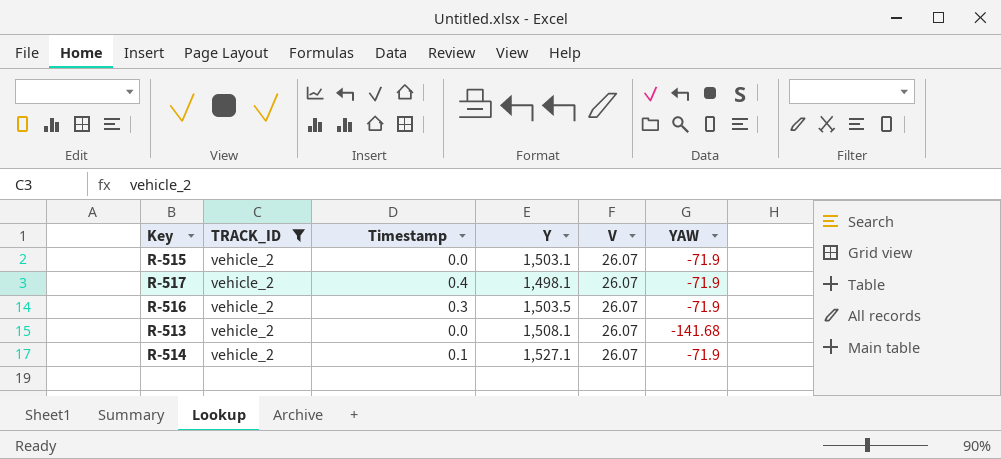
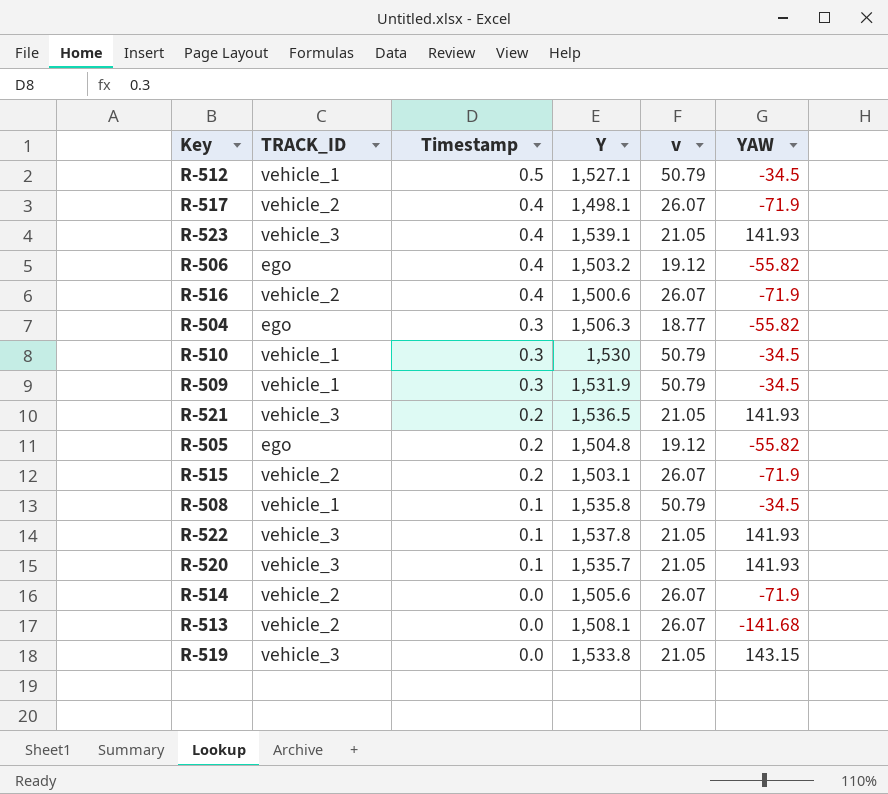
filter: TRACK_ID = vehicle_2 -> none
row order: none -> Timestamp descending
column name: V -> v
R-516 | Timestamp: 0.3 -> 0.4
R-516 | Y: 1,503.5 -> 1,500.6
R-515 | Timestamp: 0.0 -> 0.2
R-514 | Timestamp: 0.1 -> 0.0
R-514 | Y: 1,527.1 -> 1,505.6

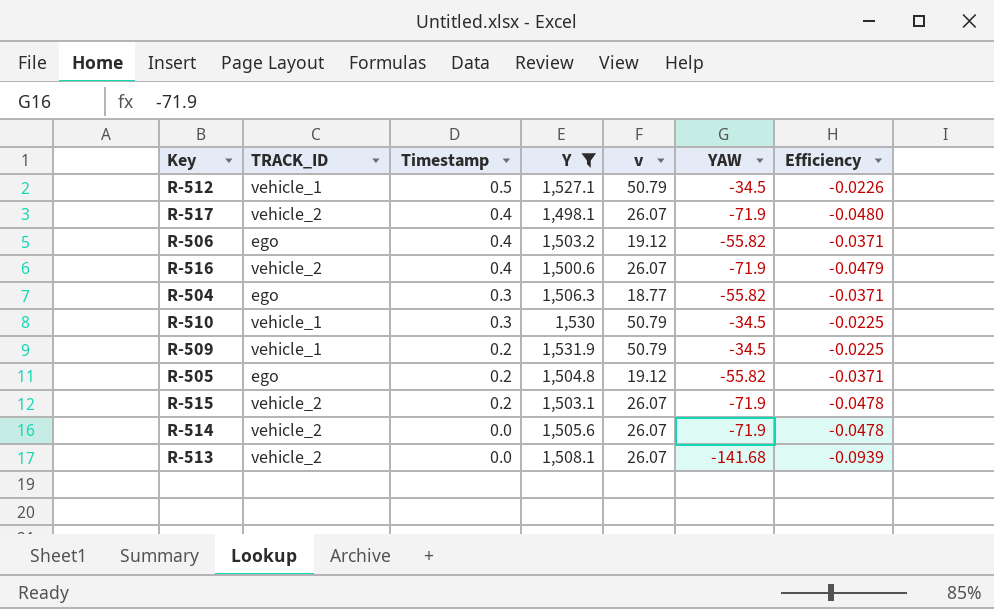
filter: none -> Y <= 1,531.9
column Efficiency | formula: none -> [YAW] / [Y]
R-509 | Timestamp: 0.3 -> 0.2

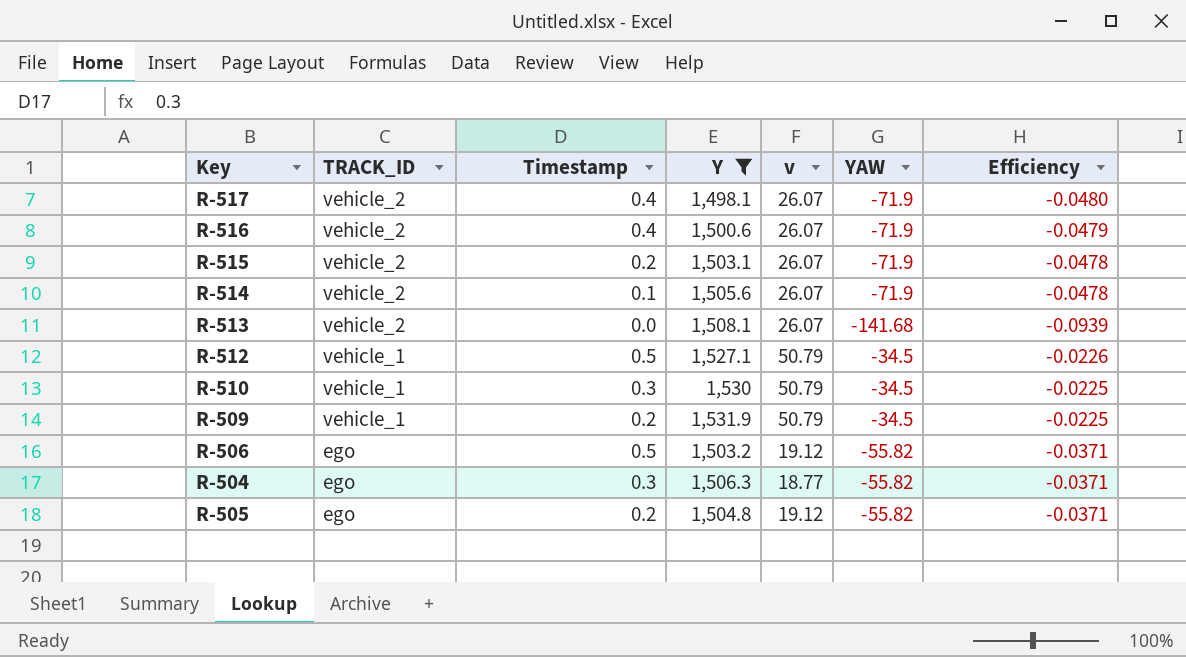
row order: Timestamp descending -> TRACK_ID descending
R-514 | Timestamp: 0.0 -> 0.1
R-506 | Timestamp: 0.4 -> 0.5

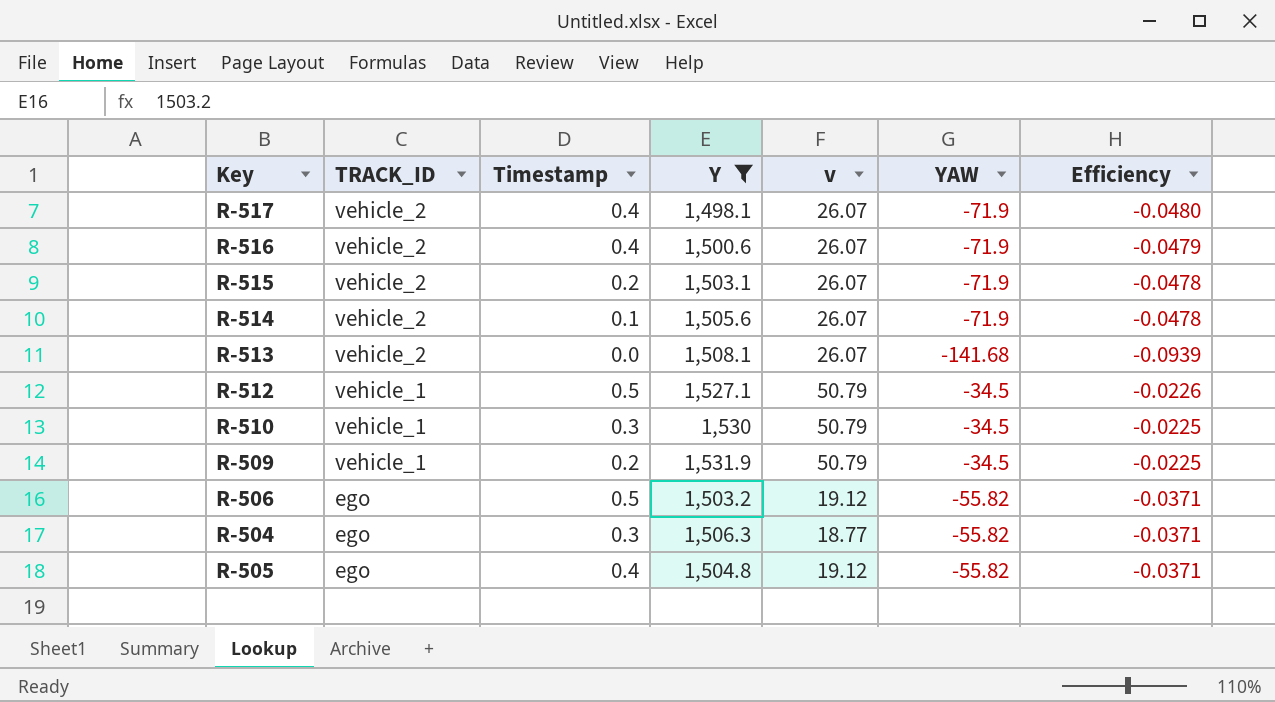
R-505 | Timestamp: 0.2 -> 0.4

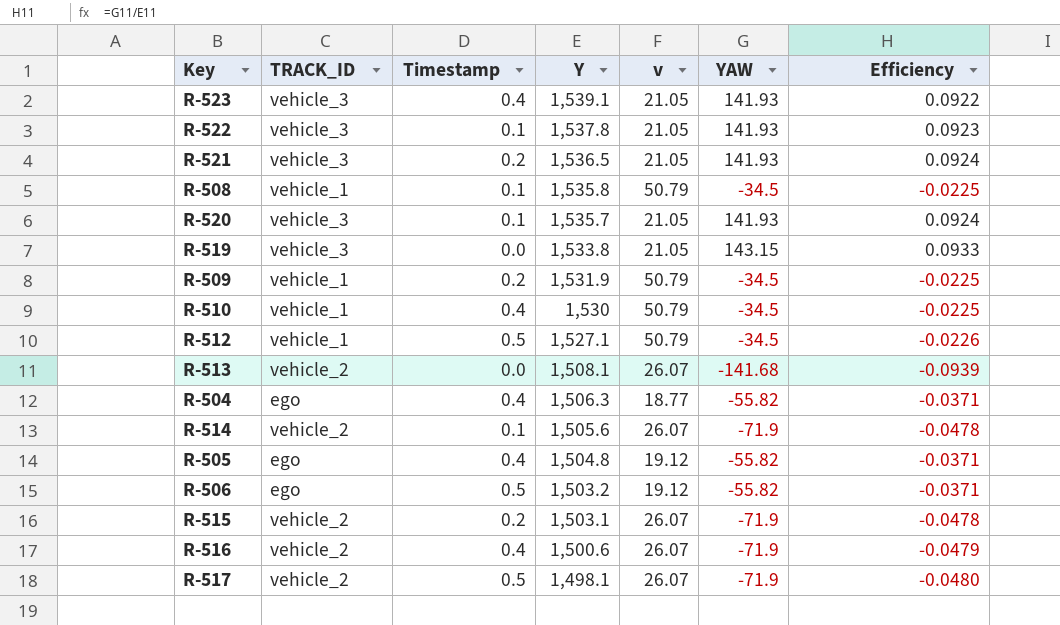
filter: Y <= 1,531.9 -> none
row order: TRACK_ID descending -> Y descending
R-510 | Timestamp: 0.3 -> 0.4
R-504 | Timestamp: 0.3 -> 0.4
R-517 | Timestamp: 0.4 -> 0.5

